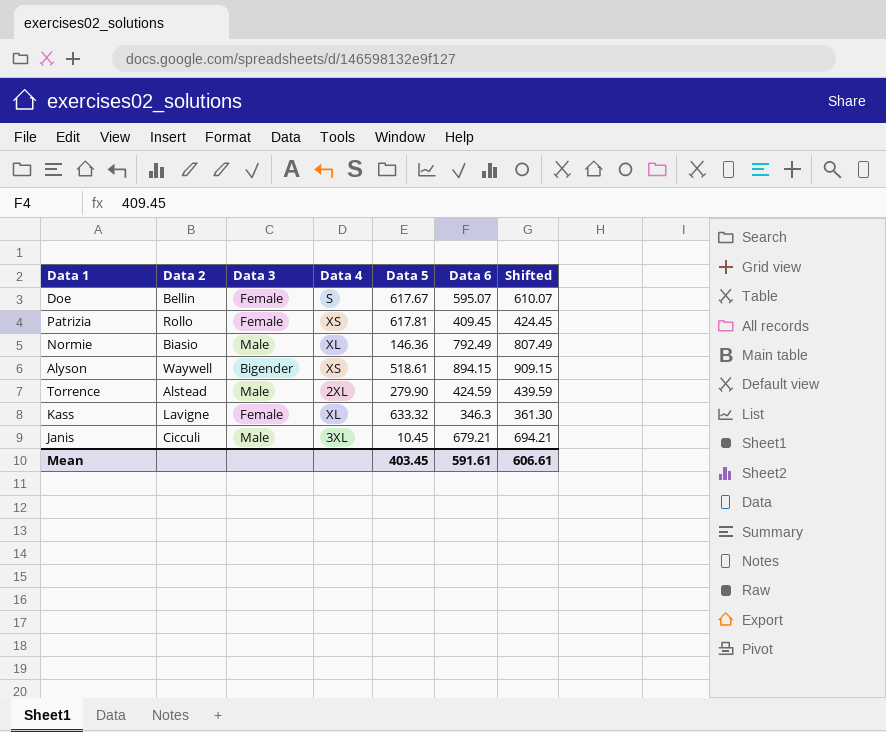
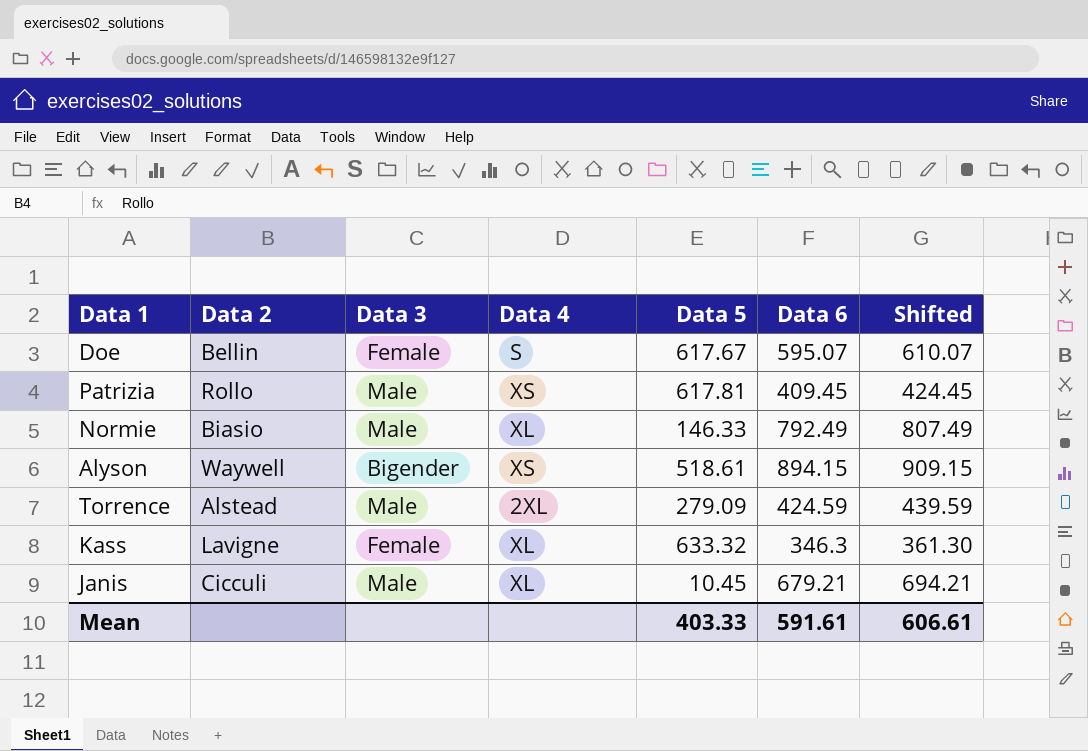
Patrizia | Data 3: Female -> Male
Normie | Data 5: 146.36 -> 146.33
Torrence | Data 5: 279.90 -> 279.09
Janis | Data 4: 3XL -> XL
Mean | Data 5: 403.45 -> 403.33

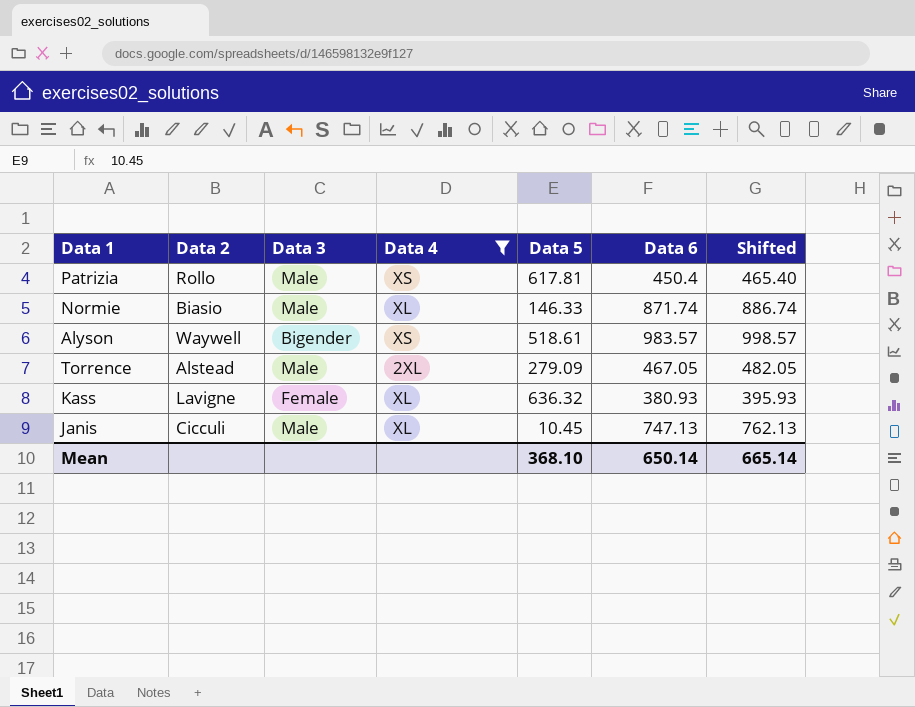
filter: none -> Data 4 != S
Patrizia | Data 6: 409.45 -> 450.4
Patrizia | Shifted: 424.45 -> 465.40
Normie | Data 6: 792.49 -> 871.74
Normie | Shifted: 807.49 -> 886.74
Alyson | Data 6: 894.15 -> 983.57
Alyson | Shifted: 909.15 -> 998.57
Torrence | Data 6: 424.59 -> 467.05
Torrence | Shifted: 439.59 -> 482.05
Kass | Data 5: 633.32 -> 636.32
Kass | Data 6: 346.3 -> 380.93
Kass | Shifted: 361.30 -> 395.93
Janis | Data 6: 679.21 -> 747.13
Janis | Shifted: 694.21 -> 762.13
Mean | Data 5: 403.33 -> 368.10
Mean | Data 6: 591.61 -> 650.14
Mean | Shifted: 606.61 -> 665.14

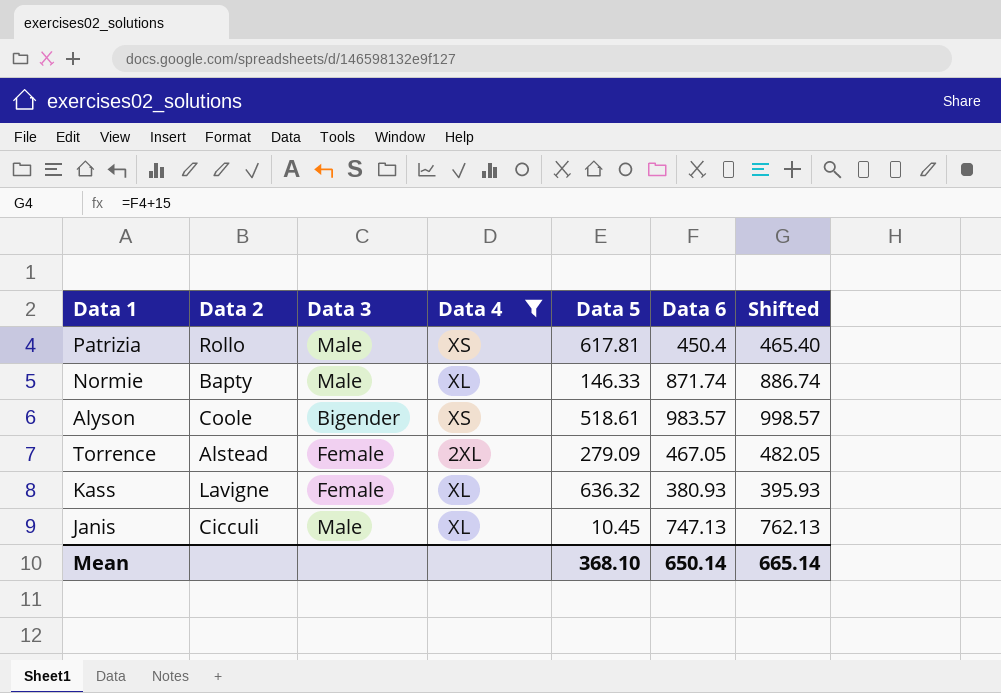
Normie | Data 2: Biasio -> Bapty
Alyson | Data 2: Waywell -> Coole
Torrence | Data 3: Male -> Female

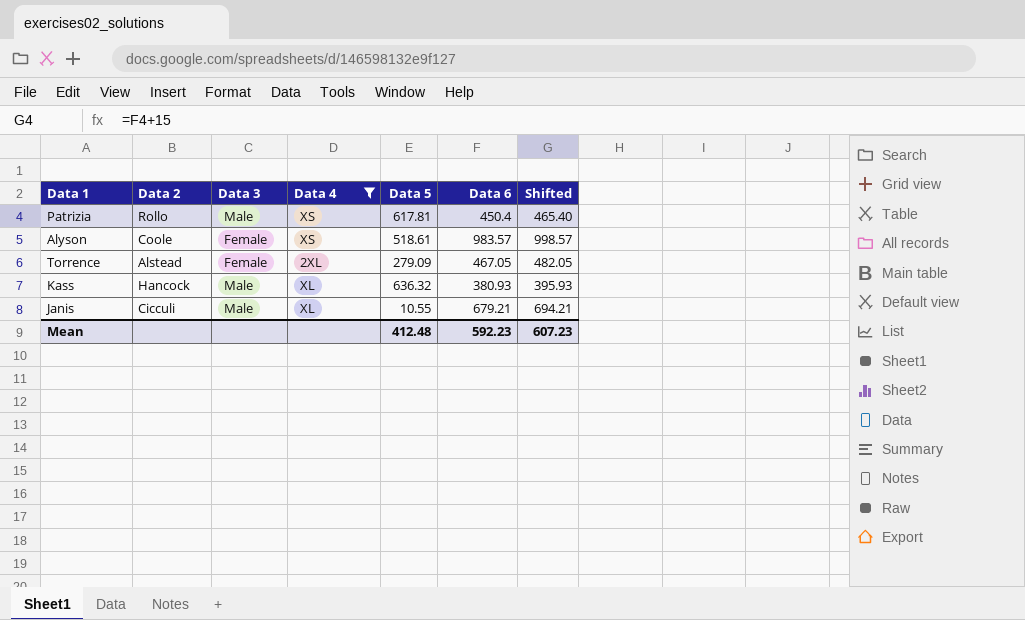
row Normie: Bapty | Male | XL | 146.33 | 871.74 | 886.74 -> none
Alyson | Data 3: Bigender -> Female
Kass | Data 2: Lavigne -> Hancock
Kass | Data 3: Female -> Male
Janis | Data 5: 10.45 -> 10.55
Janis | Data 6: 747.13 -> 679.21
Janis | Shifted: 762.13 -> 694.21
Mean | Data 5: 368.10 -> 412.48
Mean | Data 6: 650.14 -> 592.23
Mean | Shifted: 665.14 -> 607.23

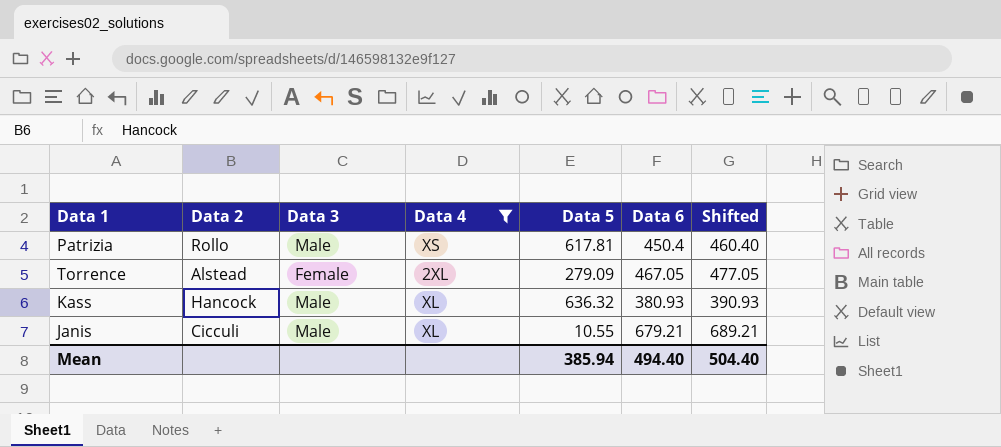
column Shifted | formula: [Data 6] + 15 -> [Data 6] + 10
row Alyson: Coole | Female | XS | 518.61 | 983.57 | 998.57 -> none
Mean | Data 5: 412.48 -> 385.94
Mean | Data 6: 592.23 -> 494.40
Mean | Shifted: 607.23 -> 504.40

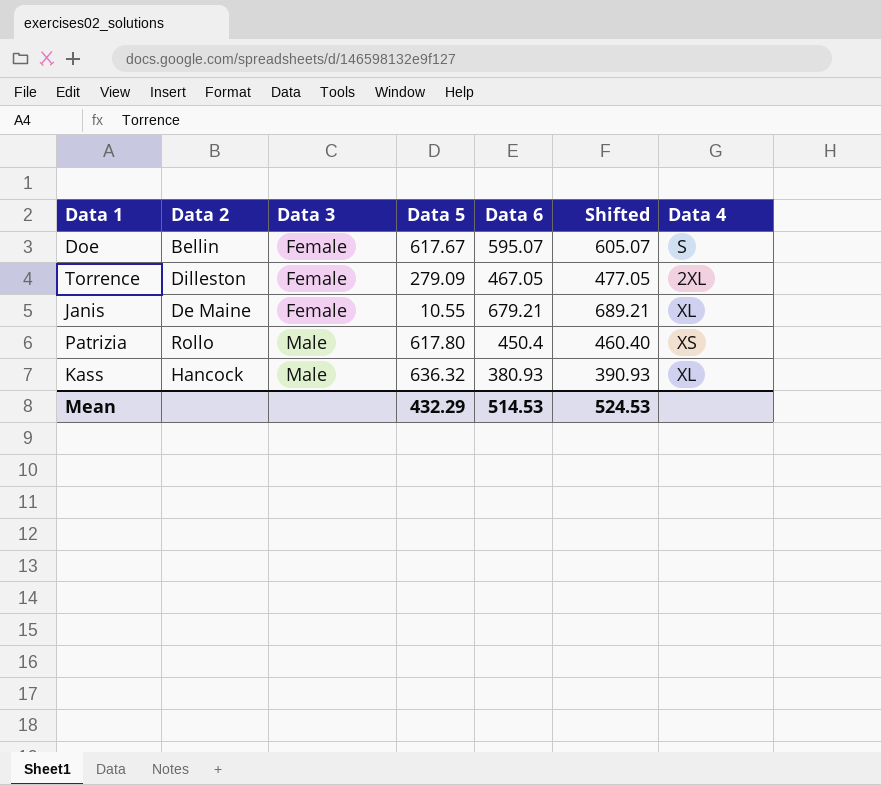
filter: Data 4 != S -> none
row order: none -> Data 3 ascending
column Data 4 | position: 4 -> 7
Torrence | Data 2: Alstead -> Dilleston
Janis | Data 2: Cicculi -> De Maine
Janis | Data 3: Male -> Female
Patrizia | Data 5: 617.81 -> 617.80
Mean | Data 5: 385.94 -> 432.29
Mean | Data 6: 494.40 -> 514.53
Mean | Shifted: 504.40 -> 524.53

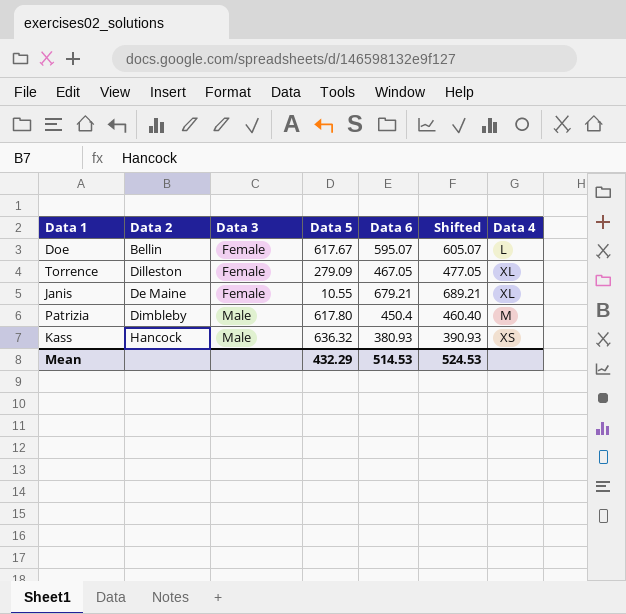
Doe | Data 4: S -> L
Torrence | Data 4: 2XL -> XL
Patrizia | Data 2: Rollo -> Dimbleby
Patrizia | Data 4: XS -> M
Kass | Data 4: XL -> XS

